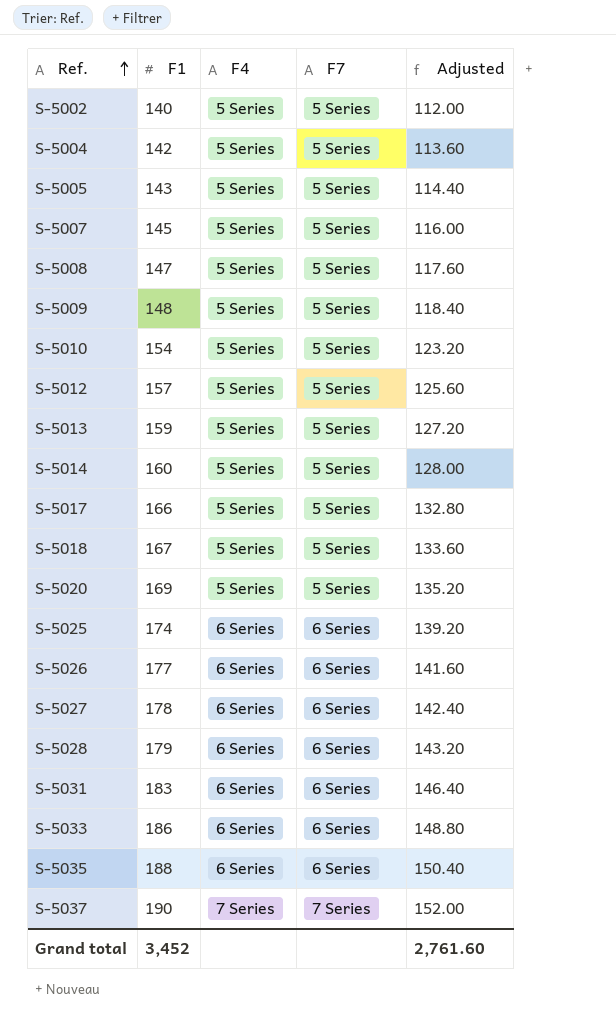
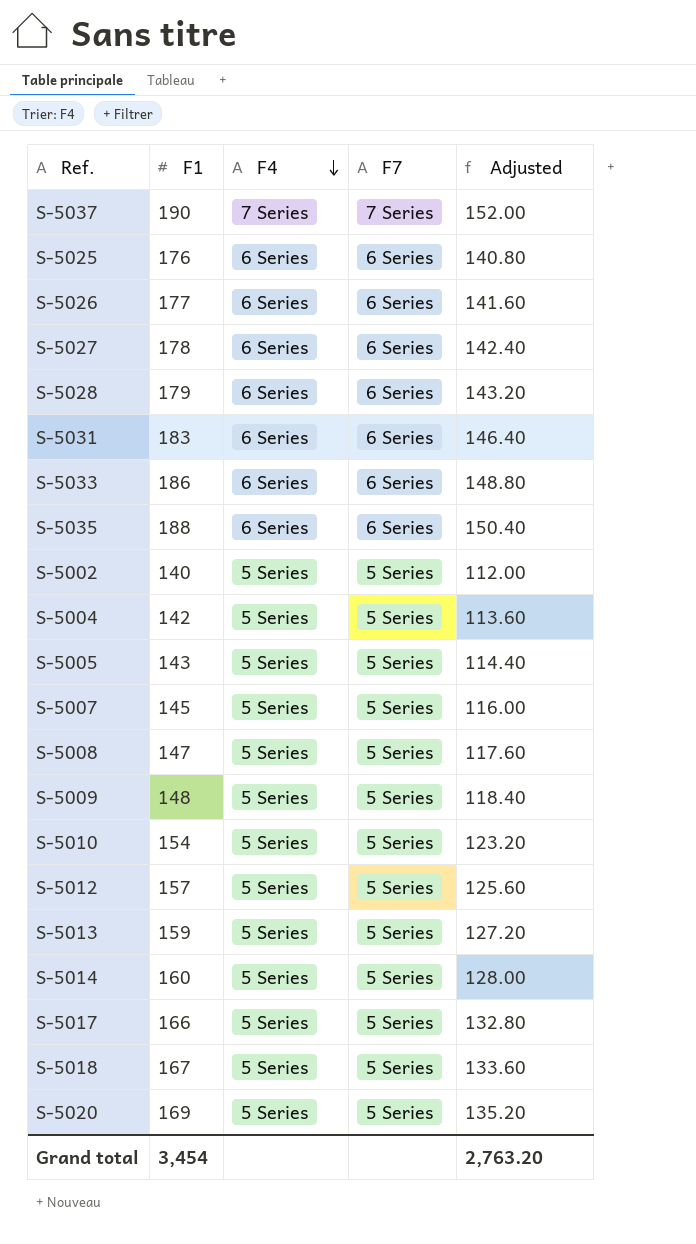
row order: Ref. ascending -> F4 descending
S-5025 | F1: 174 -> 176
S-5025 | Adjusted: 139.20 -> 140.80
Grand total | F1: 3,452 -> 3,454
Grand total | Adjusted: 2,761.60 -> 2,763.20

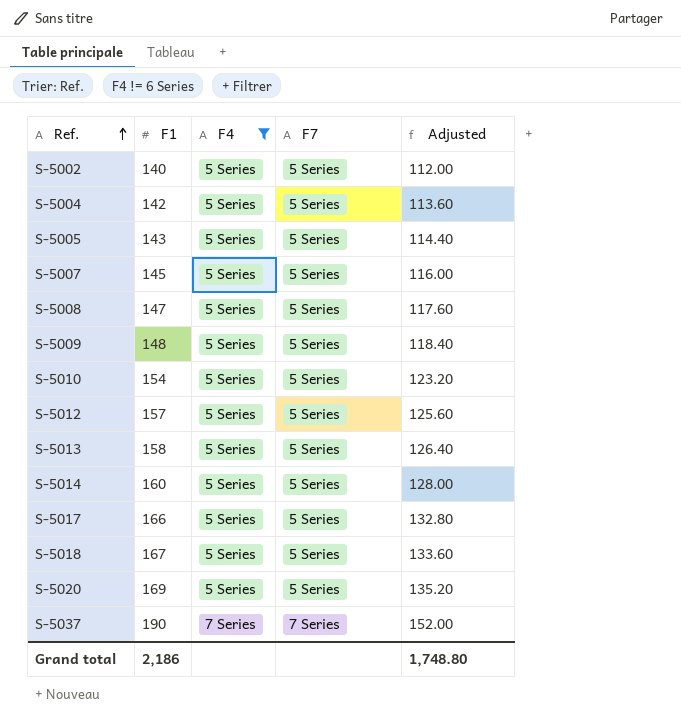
filter: none -> F4 != 6 Series
row order: F4 descending -> Ref. ascending
S-5013 | F1: 159 -> 158
S-5013 | Adjusted: 127.20 -> 126.40
Grand total | F1: 3,454 -> 2,186
Grand total | Adjusted: 2,763.20 -> 1,748.80

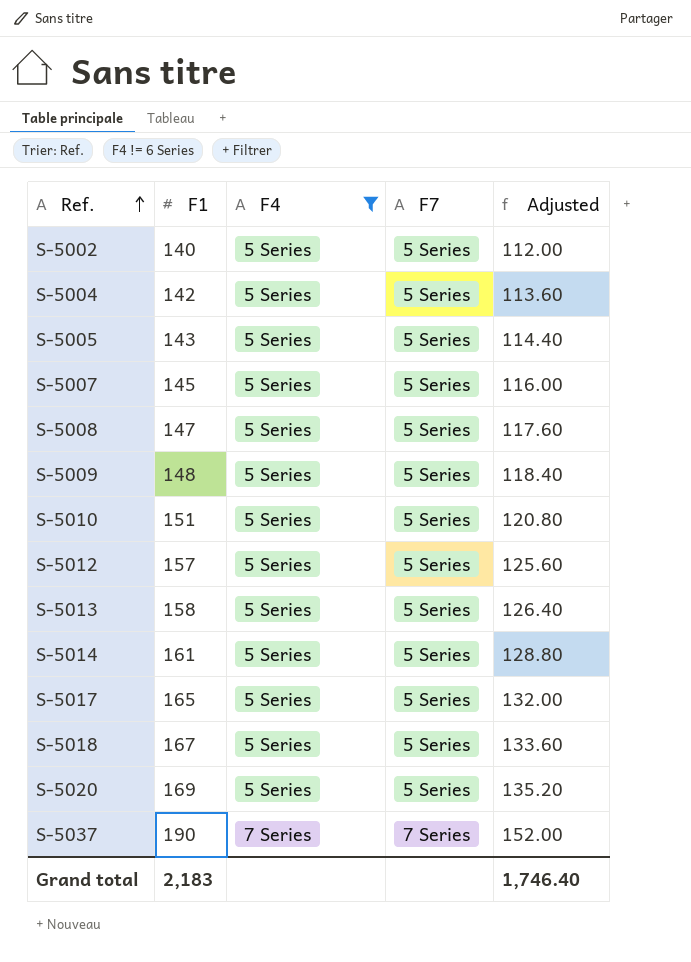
S-5010 | F1: 154 -> 151
S-5010 | Adjusted: 123.20 -> 120.80
S-5014 | F1: 160 -> 161
S-5014 | Adjusted: 128.00 -> 128.80
S-5017 | F1: 166 -> 165
S-5017 | Adjusted: 132.80 -> 132.00
Grand total | F1: 2,186 -> 2,183
Grand total | Adjusted: 1,748.80 -> 1,746.40

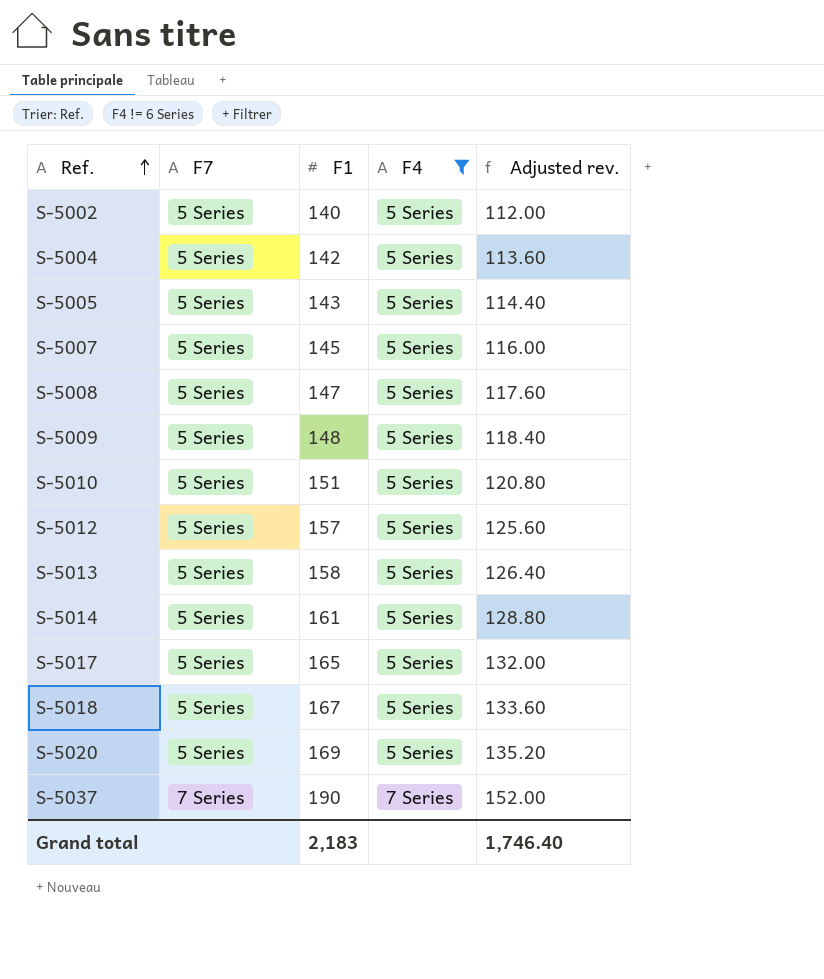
column F7 | position: 4 -> 2
column name: Adjusted -> Adjusted rev.

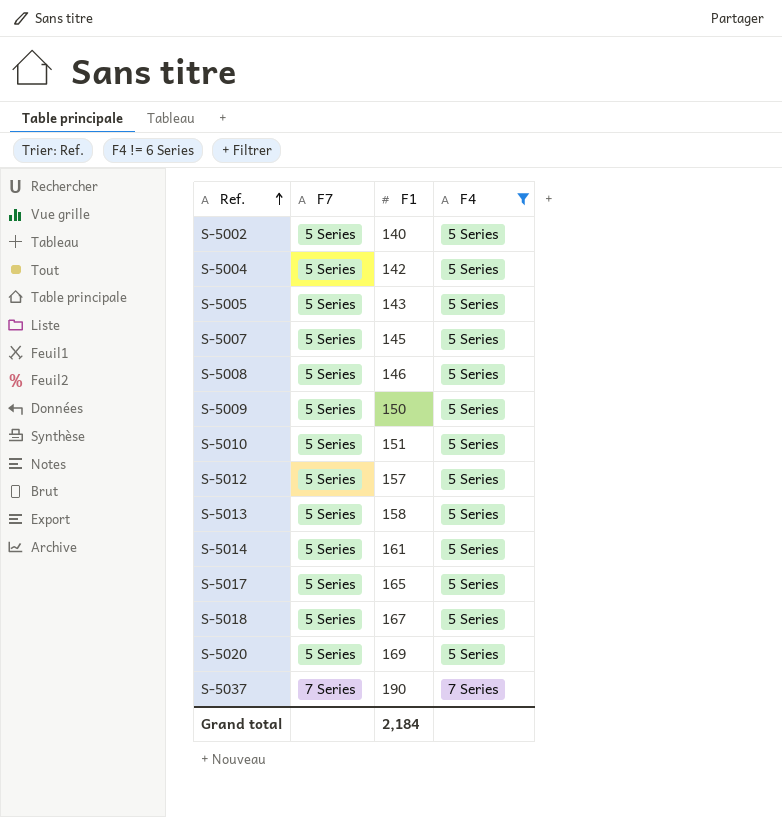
column Adjusted rev. | formula: [F1] * 0.8 -> none
S-5008 | F1: 147 -> 146
S-5009 | F1: 148 -> 150
Grand total | F1: 2,183 -> 2,184

